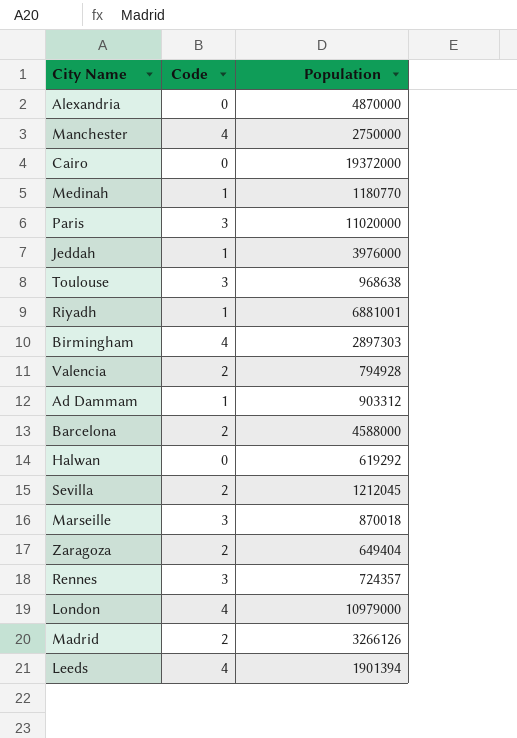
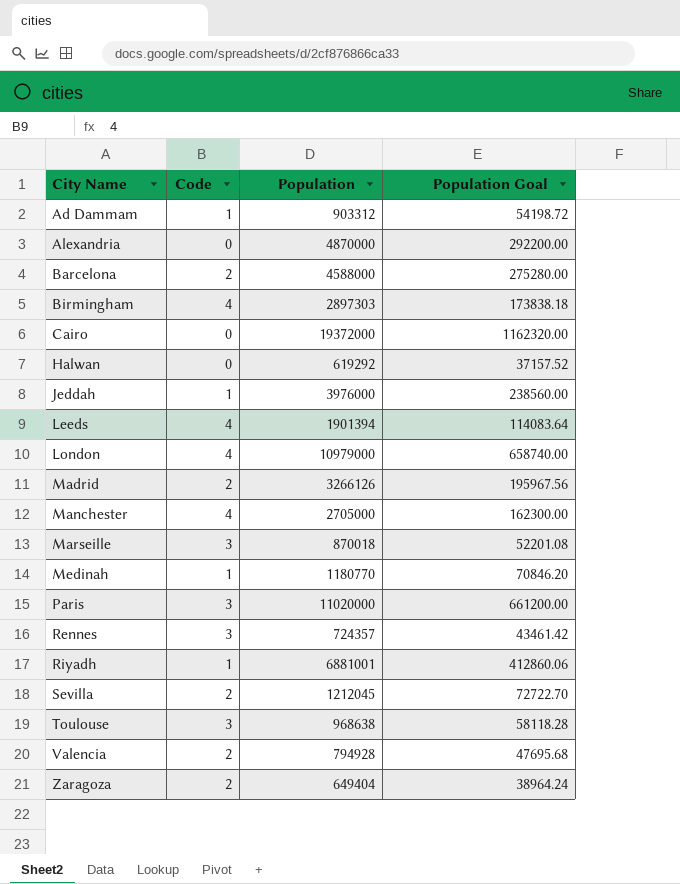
row order: none -> City Name ascending
column Population Goal | formula: none -> [Population] * 0.06
Manchester | Population: 2750000 -> 2705000

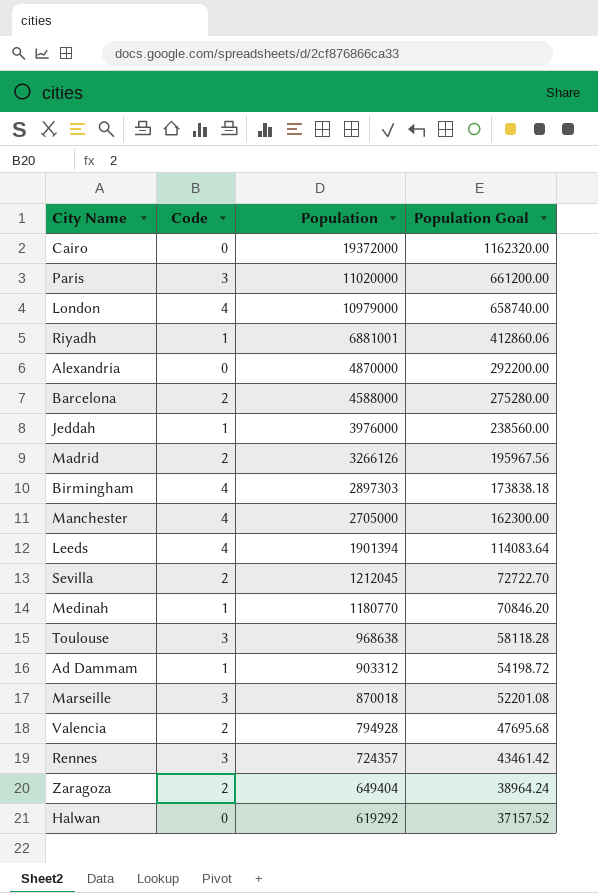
row order: City Name ascending -> Population descending

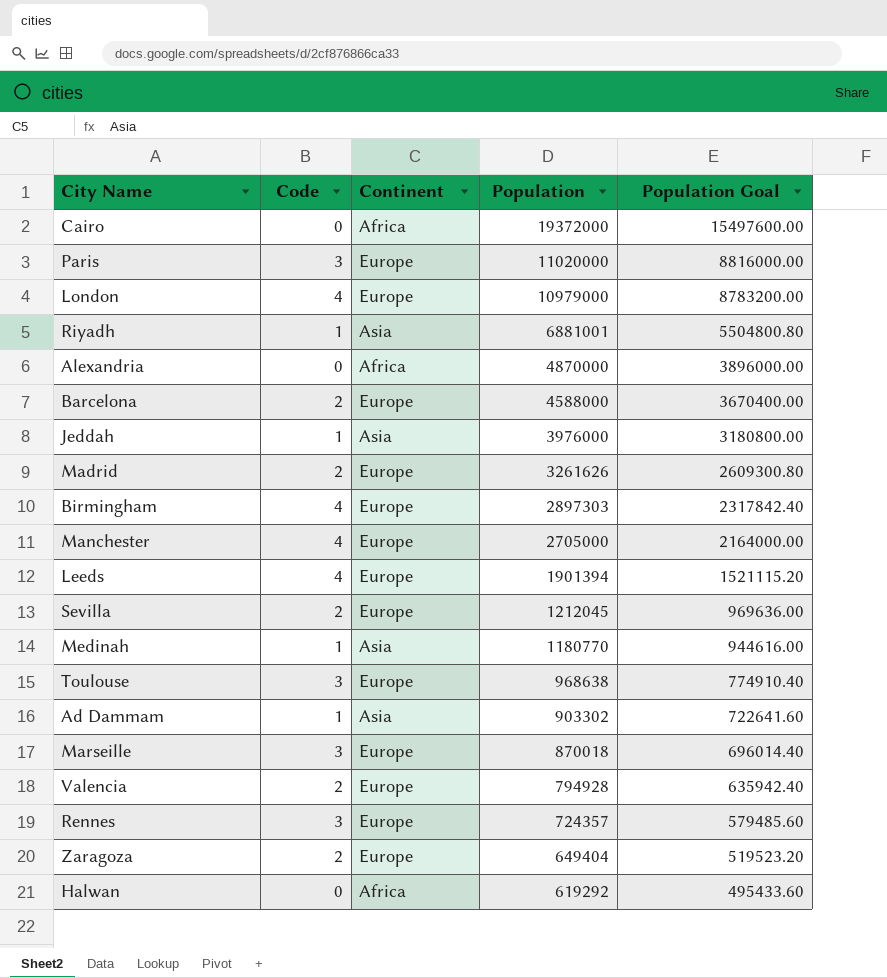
column Continent | position: none -> 3
column Population Goal | formula: [Population] * 0.06 -> [Population] * 0.8
Madrid | Population: 3266126 -> 3261626
Ad Dammam | Population: 903312 -> 903302

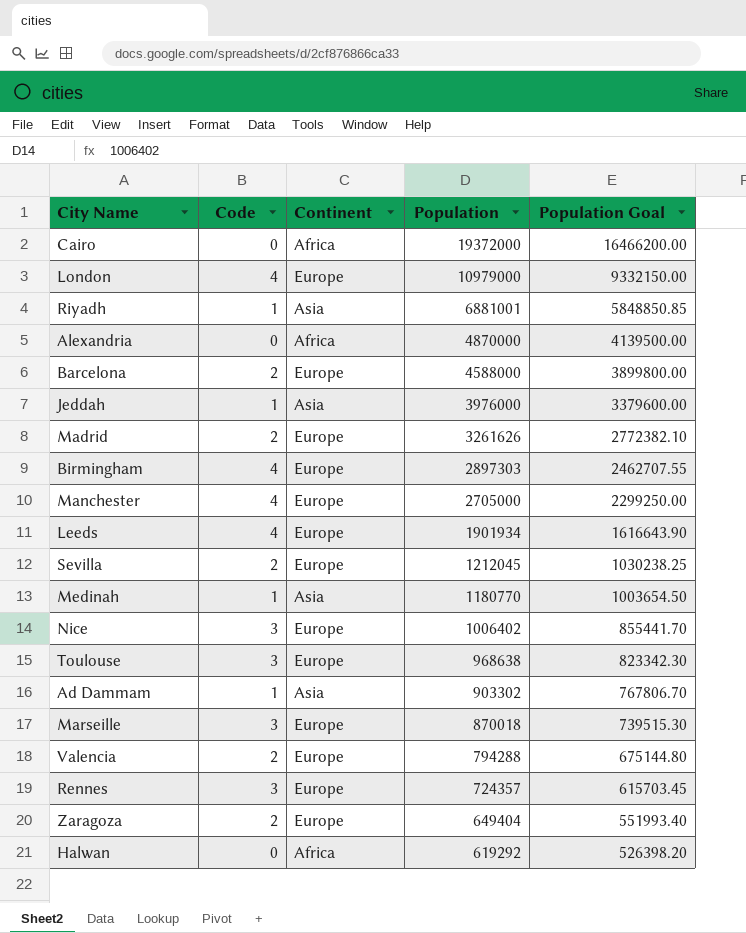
column Population Goal | formula: [Population] * 0.8 -> [Population] * 0.85
row Paris: 3 | Europe | 11020000 | 8816000.00 -> none
Leeds | Population: 1901394 -> 1901934
row Nice: none -> 3 | Europe | 1006402 | 855441.70
Valencia | Population: 794928 -> 794288

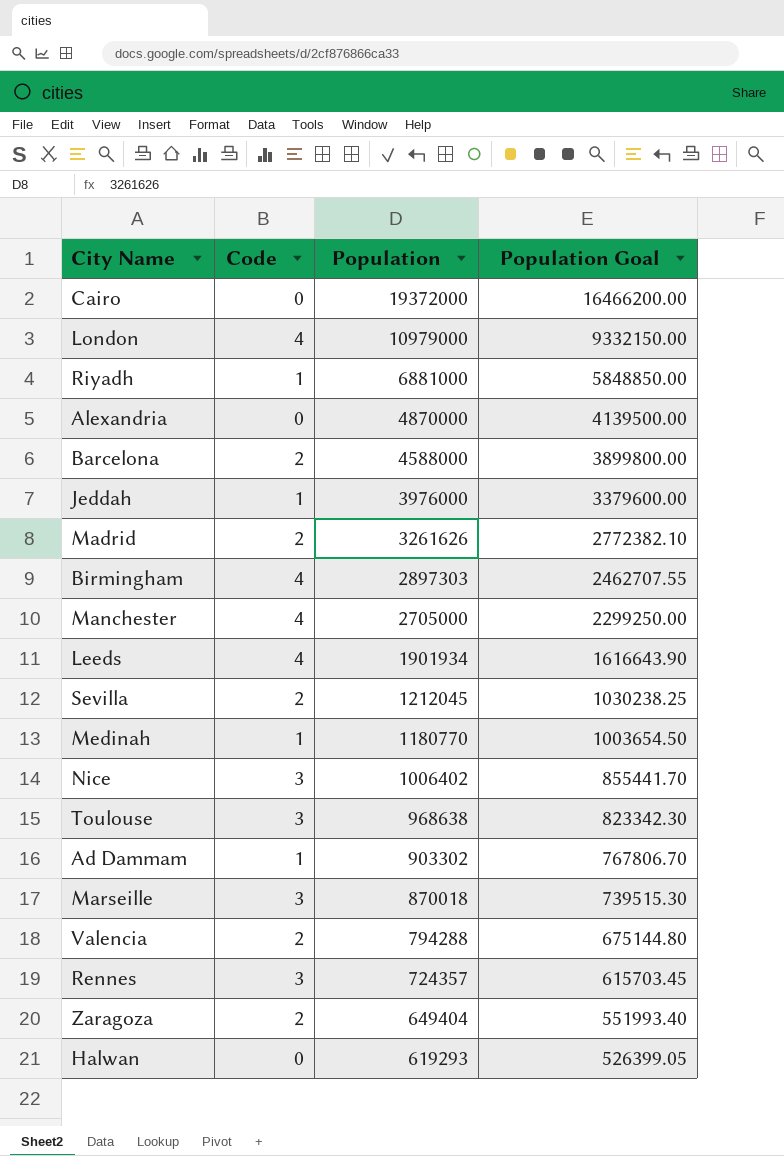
column Continent | position: 3 -> none
Riyadh | Population: 6881001 -> 6881000
Riyadh | Population Goal: 5848850.85 -> 5848850.00
Halwan | Population: 619292 -> 619293
Halwan | Population Goal: 526398.20 -> 526399.05

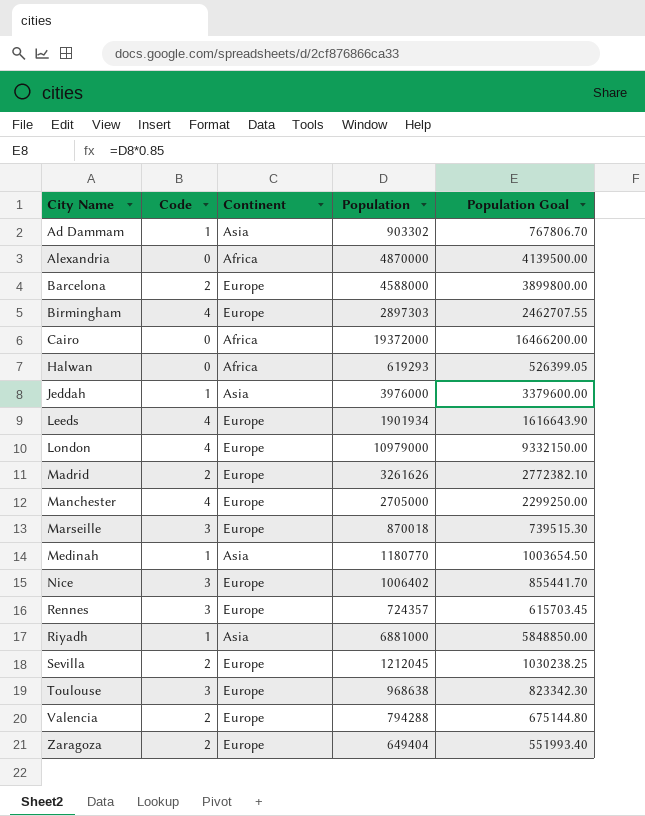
row order: Population descending -> City Name ascending
column Continent | position: none -> 3

